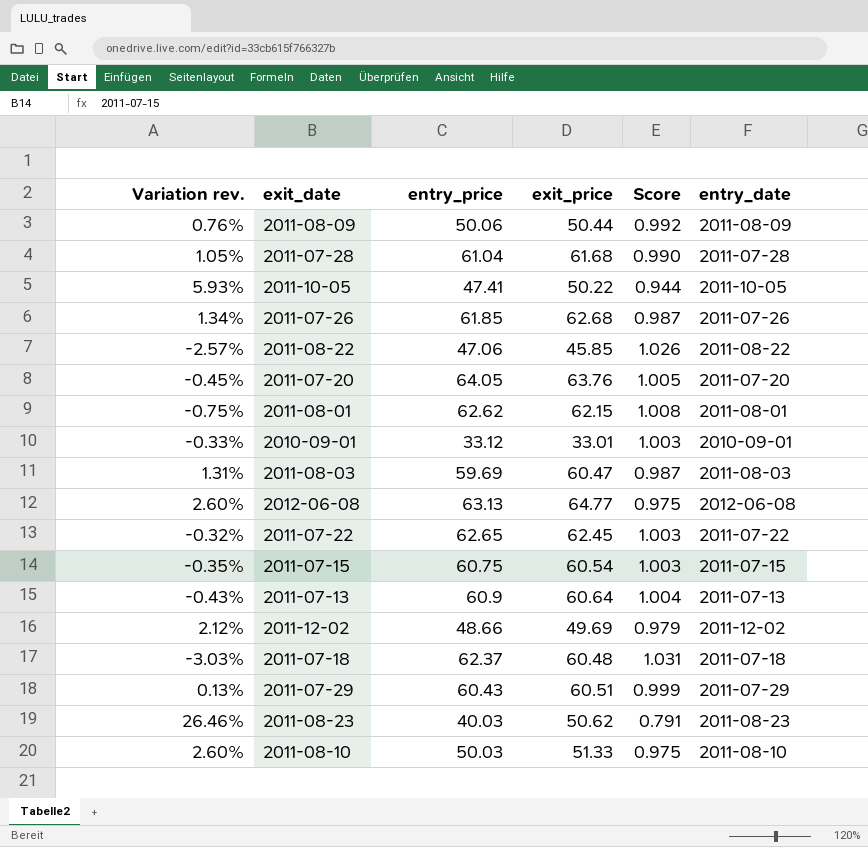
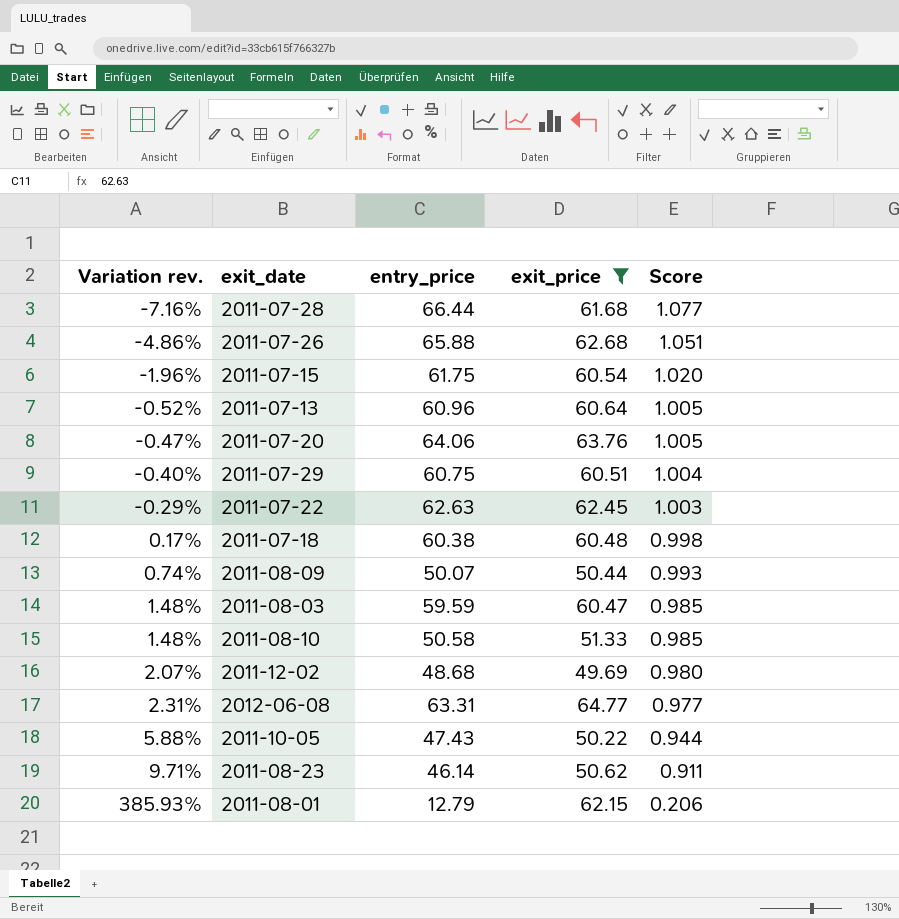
filter: none -> exit_price >= 49.69
row order: none -> Variation rev. ascending
column entry_date | position: 6 -> none
2011-07-28 | Variation rev.: 1.05% -> -7.16%
2011-07-28 | entry_price: 61.04 -> 66.44
2011-07-28 | Score: 0.990 -> 1.077
2011-07-26 | Variation rev.: 1.34% -> -4.86%
2011-07-26 | entry_price: 61.85 -> 65.88
2011-07-26 | Score: 0.987 -> 1.051
2011-07-15 | Variation rev.: -0.35% -> -1.96%
2011-07-15 | entry_price: 60.75 -> 61.75
2011-07-15 | Score: 1.003 -> 1.020
2011-07-13 | Variation rev.: -0.43% -> -0.52%
2011-07-13 | entry_price: 60.9 -> 60.96
2011-07-13 | Score: 1.004 -> 1.005
2011-07-20 | Variation rev.: -0.45% -> -0.47%
2011-07-20 | entry_price: 64.05 -> 64.06
2011-07-29 | Variation rev.: 0.13% -> -0.40%
2011-07-29 | entry_price: 60.43 -> 60.75
2011-07-29 | Score: 0.999 -> 1.004
2011-07-22 | Variation rev.: -0.32% -> -0.29%
2011-07-22 | entry_price: 62.65 -> 62.63
2011-07-18 | Variation rev.: -3.03% -> 0.17%
2011-07-18 | entry_price: 62.37 -> 60.38
2011-07-18 | Score: 1.031 -> 0.998
2011-08-09 | Variation rev.: 0.76% -> 0.74%
2011-08-09 | entry_price: 50.06 -> 50.07
2011-08-09 | Score: 0.992 -> 0.993
2011-08-03 | Variation rev.: 1.31% -> 1.48%
2011-08-03 | entry_price: 59.69 -> 59.59
2011-08-03 | Score: 0.987 -> 0.985
2011-08-10 | Variation rev.: 2.60% -> 1.48%
2011-08-10 | entry_price: 50.03 -> 50.58
2011-08-10 | Score: 0.975 -> 0.985
2011-12-02 | Variation rev.: 2.12% -> 2.07%
2011-12-02 | entry_price: 48.66 -> 48.68
2011-12-02 | Score: 0.979 -> 0.980
2012-06-08 | Variation rev.: 2.60% -> 2.31%
2012-06-08 | entry_price: 63.13 -> 63.31
2012-06-08 | Score: 0.975 -> 0.977
2011-10-05 | Variation rev.: 5.93% -> 5.88%
2011-10-05 | entry_price: 47.41 -> 47.43
2011-08-23 | Variation rev.: 26.46% -> 9.71%
2011-08-23 | entry_price: 40.03 -> 46.14
2011-08-23 | Score: 0.791 -> 0.911
2011-08-01 | Variation rev.: -0.75% -> 385.93%
2011-08-01 | entry_price: 62.62 -> 12.79
2011-08-01 | Score: 1.008 -> 0.206

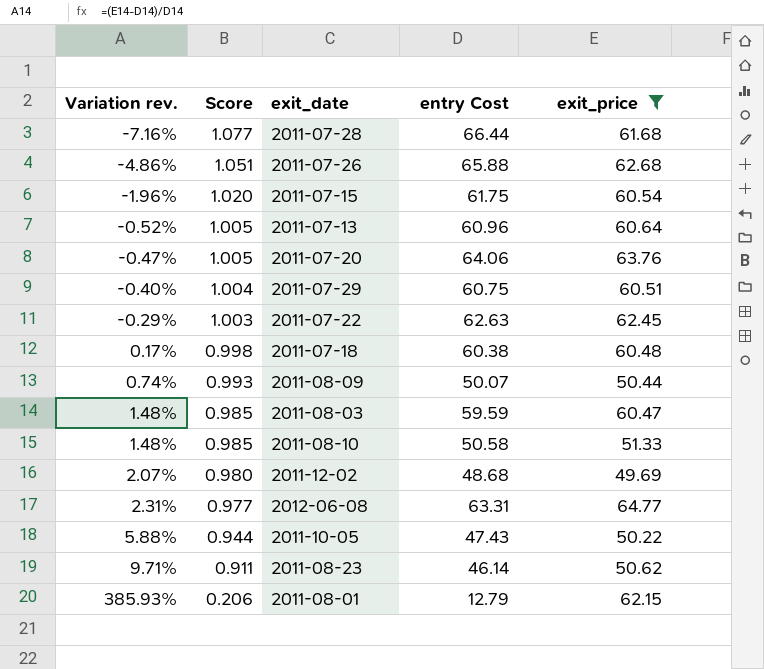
column Score | position: 5 -> 2
column name: entry_price -> entry Cost

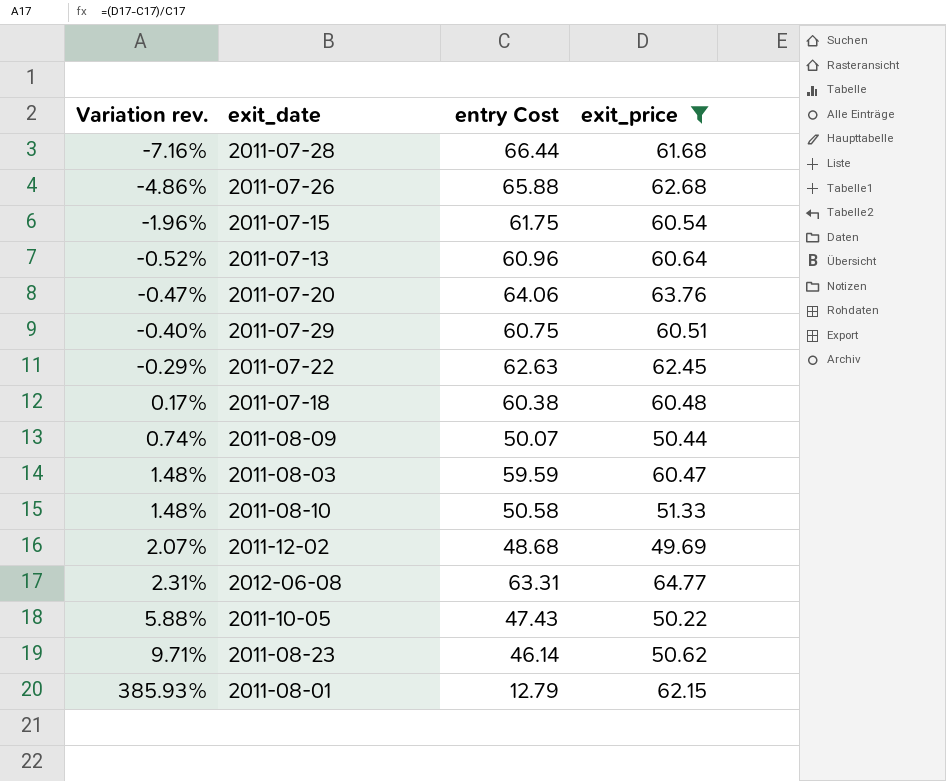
column Score | formula: [entry Cost] / [exit_price] -> none

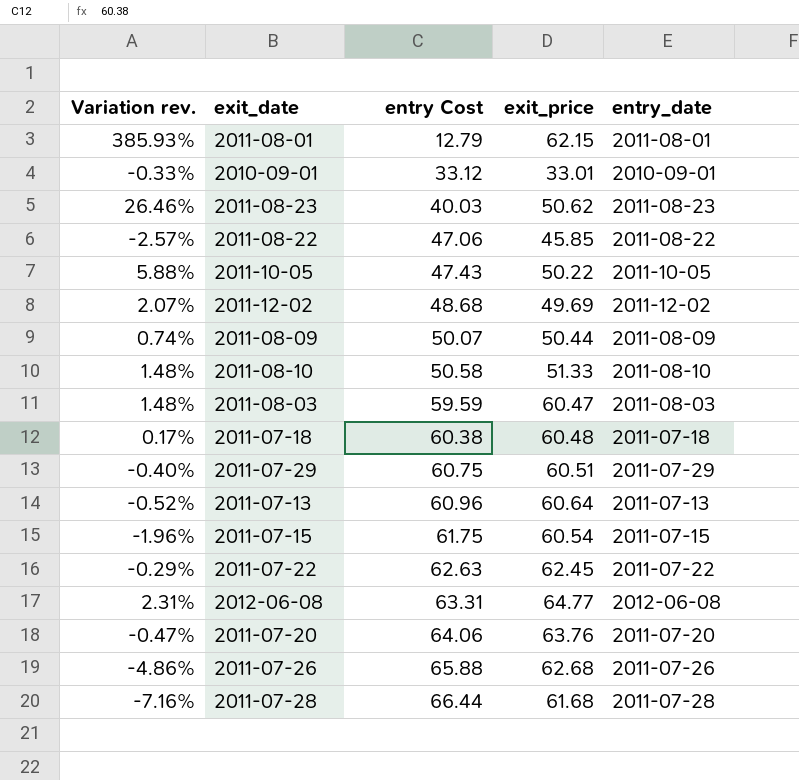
filter: exit_price >= 49.69 -> none
row order: Variation rev. ascending -> entry Cost ascending
column entry_date | position: none -> 5
2011-08-23 | Variation rev.: 9.71% -> 26.46%
2011-08-23 | entry Cost: 46.14 -> 40.03

